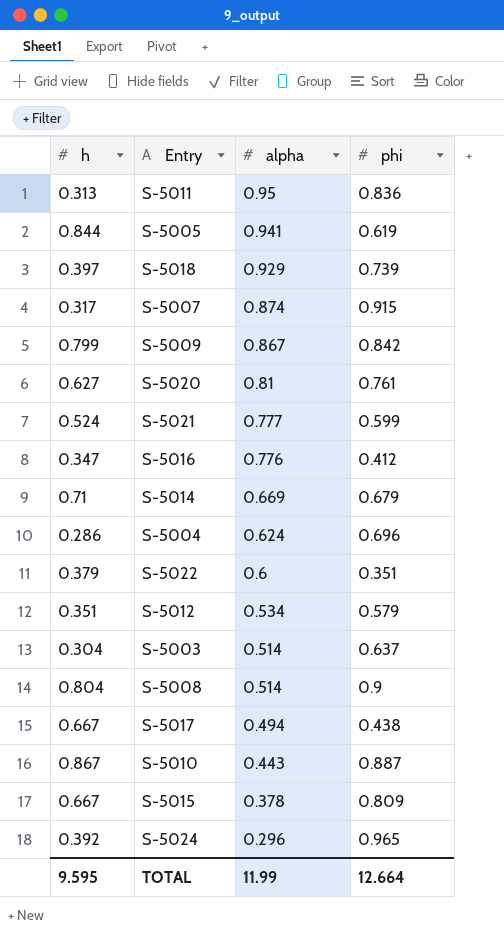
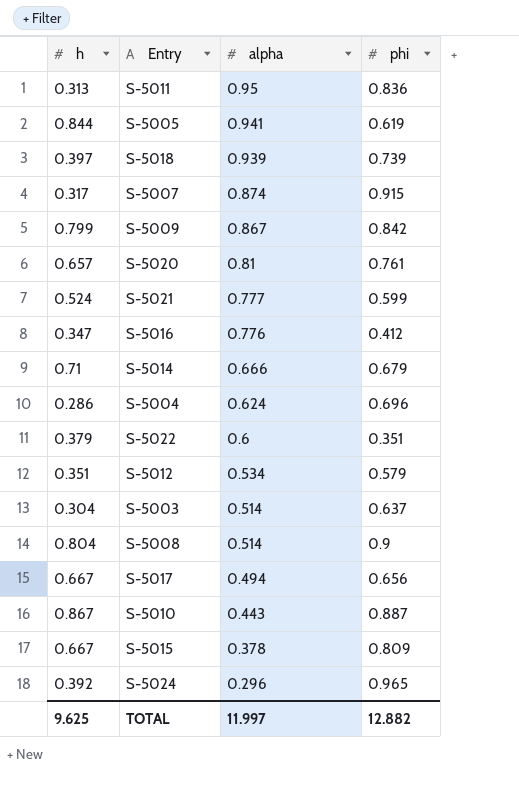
S-5018 | alpha: 0.929 -> 0.939
S-5020 | h: 0.627 -> 0.657
S-5014 | alpha: 0.669 -> 0.666
S-5017 | phi: 0.438 -> 0.656
TOTAL | h: 9.595 -> 9.625
TOTAL | alpha: 11.99 -> 11.997
TOTAL | phi: 12.664 -> 12.882

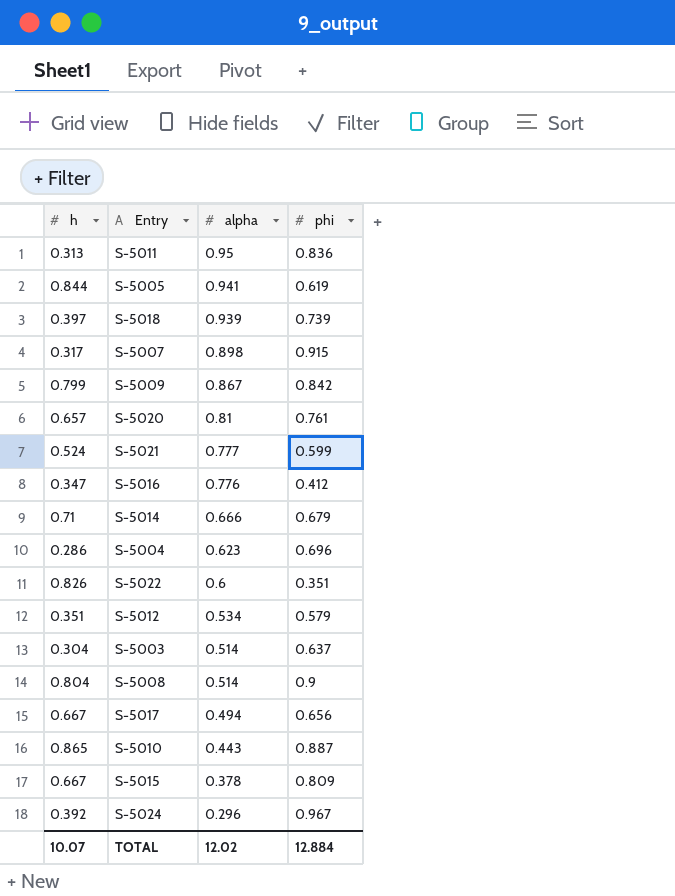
S-5007 | alpha: 0.874 -> 0.898
S-5004 | alpha: 0.624 -> 0.623
S-5022 | h: 0.379 -> 0.826
S-5010 | h: 0.867 -> 0.865
S-5024 | phi: 0.965 -> 0.967
TOTAL | h: 9.625 -> 10.07
TOTAL | alpha: 11.997 -> 12.02
TOTAL | phi: 12.882 -> 12.884

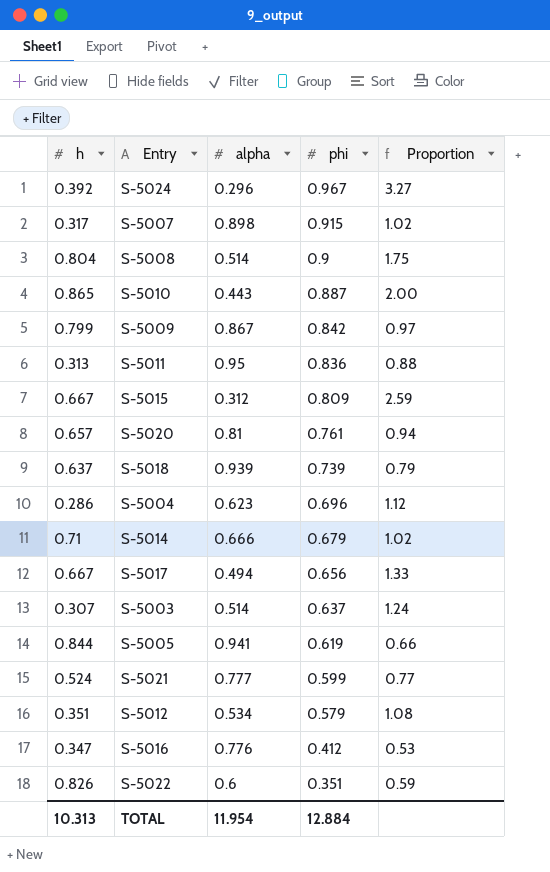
row order: alpha descending -> phi descending
column Proportion | formula: none -> [phi] / [alpha]
S-5015 | alpha: 0.378 -> 0.312
S-5018 | h: 0.397 -> 0.637
S-5003 | h: 0.304 -> 0.307
TOTAL | h: 10.07 -> 10.313
TOTAL | alpha: 12.02 -> 11.954

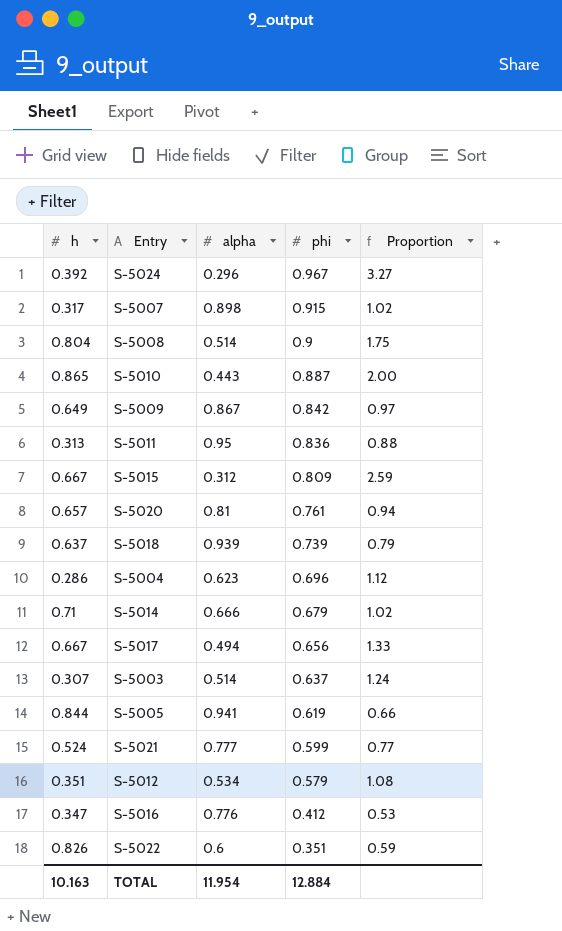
S-5009 | h: 0.799 -> 0.649
TOTAL | h: 10.313 -> 10.163

